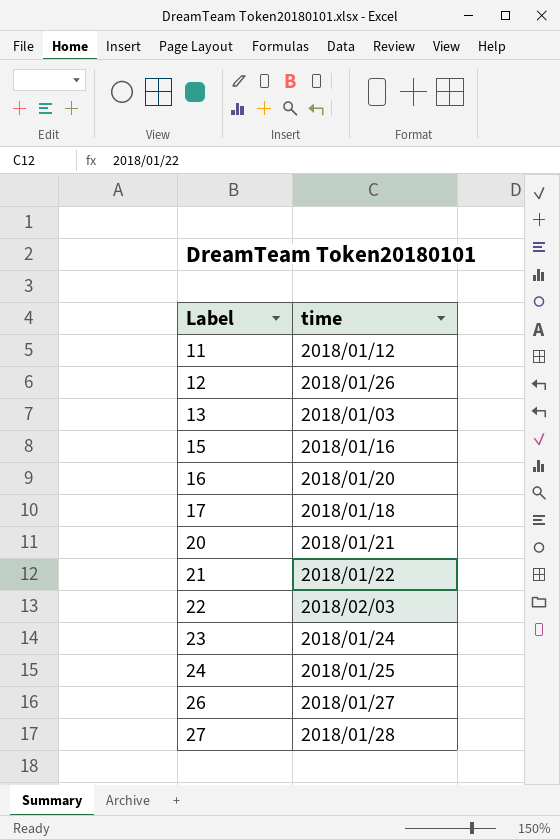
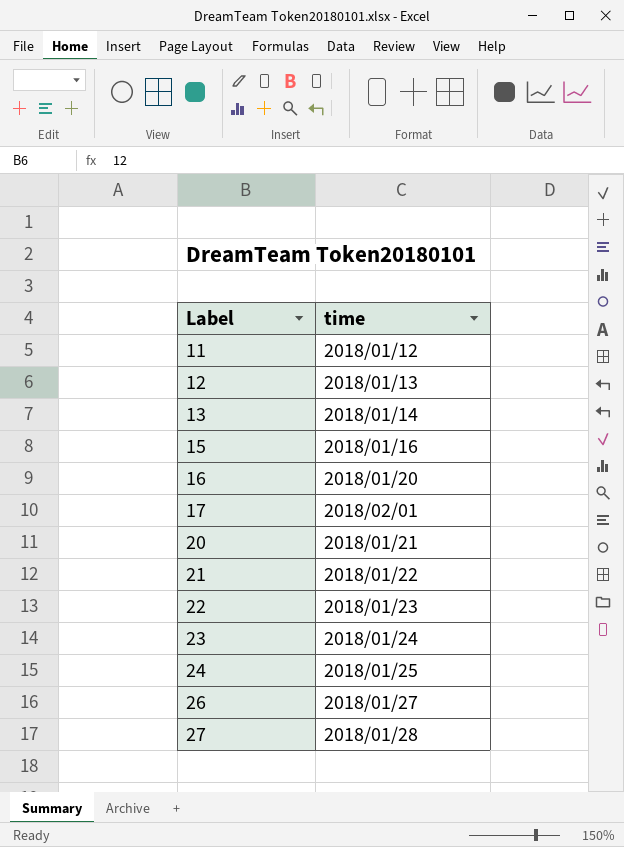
12 | time: 2018/01/26 -> 2018/01/13
13 | time: 2018/01/03 -> 2018/01/14
17 | time: 2018/01/18 -> 2018/02/01
22 | time: 2018/02/03 -> 2018/01/23

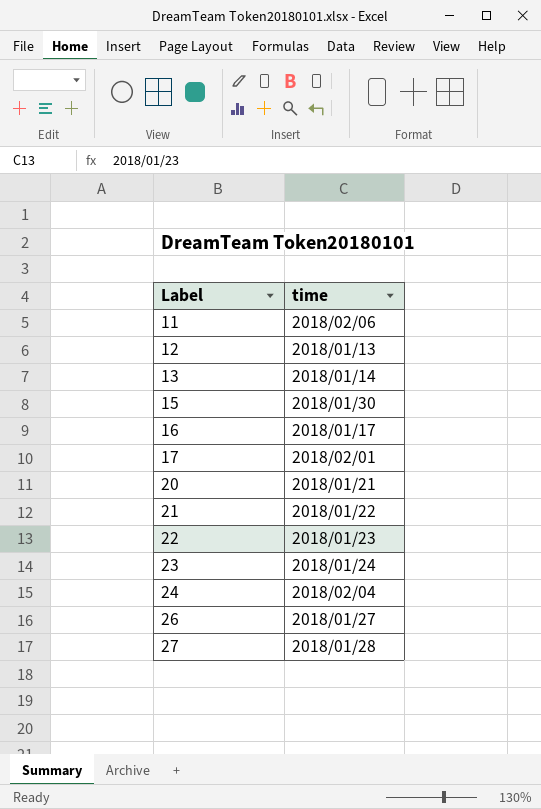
11 | time: 2018/01/12 -> 2018/02/06
15 | time: 2018/01/16 -> 2018/01/30
16 | time: 2018/01/20 -> 2018/01/17
24 | time: 2018/01/25 -> 2018/02/04

